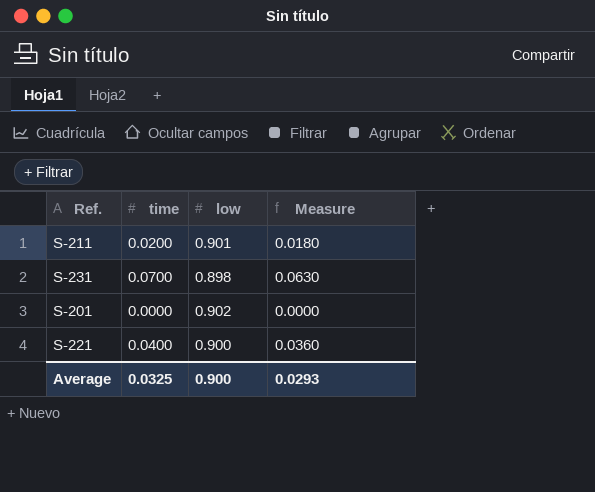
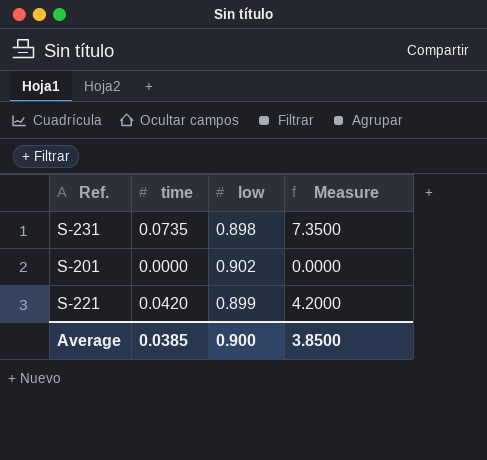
column Measure | formula: [time] * 0.9 -> [time] * 100
row S-211: 0.0200 | 0.901 | 0.0180 -> none
S-231 | time: 0.0700 -> 0.0735
S-221 | time: 0.0400 -> 0.0420
S-221 | low: 0.900 -> 0.899
Average | time: 0.0325 -> 0.0385
Average | Measure: 0.0293 -> 3.8500

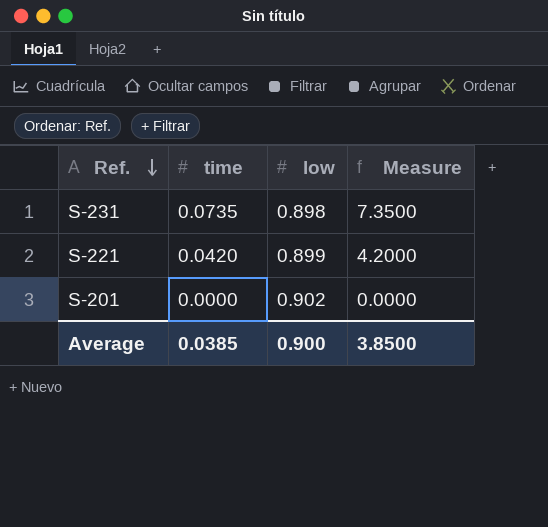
row order: none -> Ref. descending

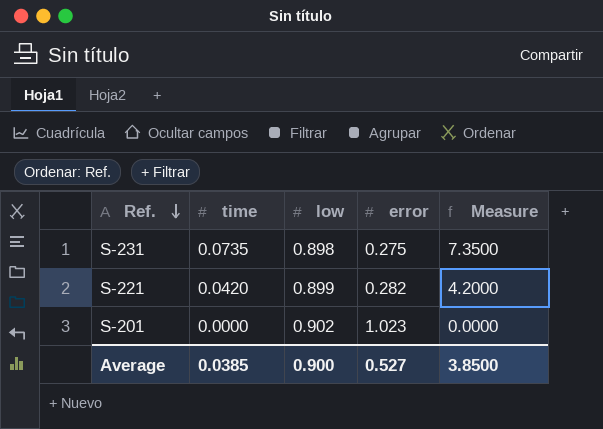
column error | position: none -> 4

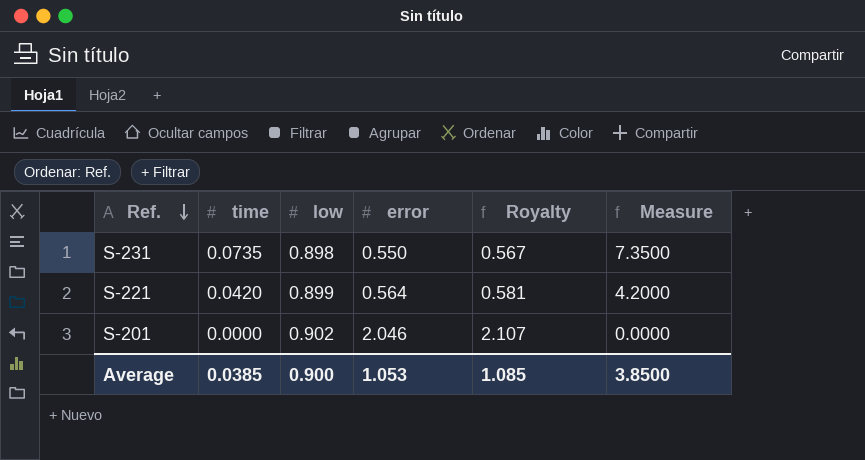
column Royalty | formula: none -> [error] * 1.03
S-231 | error: 0.275 -> 0.550
S-221 | error: 0.282 -> 0.564
S-201 | error: 1.023 -> 2.046
Average | error: 0.527 -> 1.053

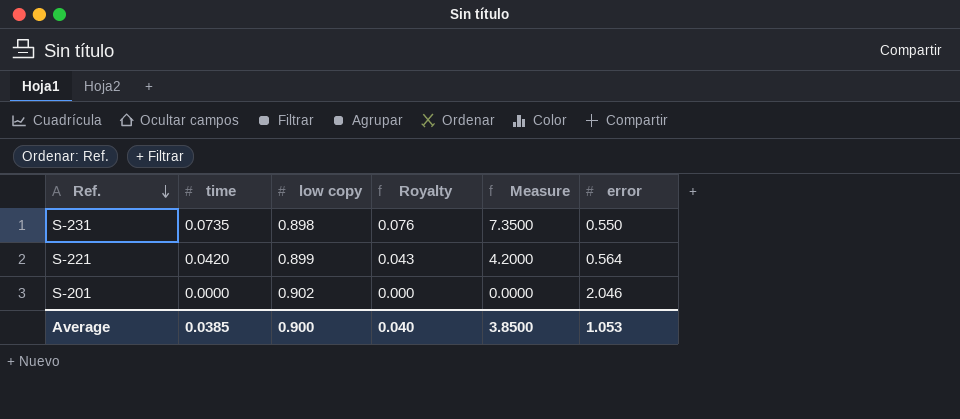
column name: low -> low copy
column Royalty | formula: [error] * 1.03 -> [time] * 1.03
column error | position: 4 -> 6
Average | Royalty: 1.085 -> 0.040

